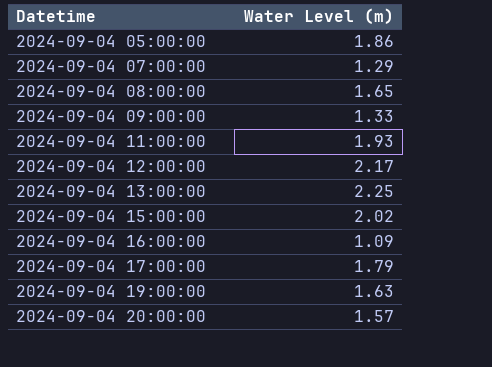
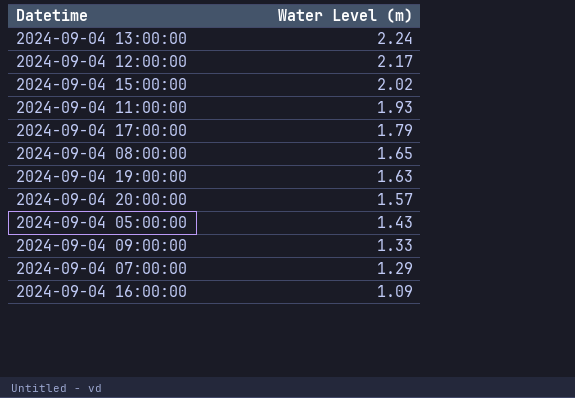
row order: Datetime ascending -> Water Level (m) descending
2024-09-04 13:00:00 | Water Level (m): 2.25 -> 2.24
2024-09-04 05:00:00 | Water Level (m): 1.86 -> 1.43

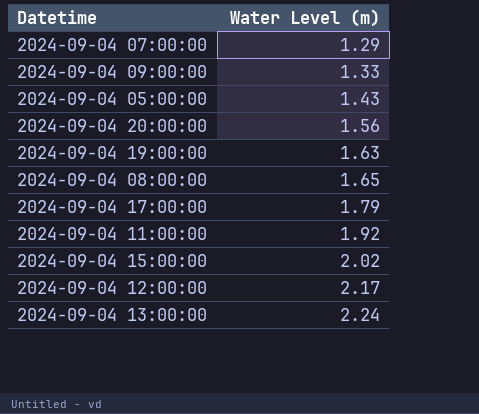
row order: Water Level (m) descending -> Water Level (m) ascending
row 2024-09-04 16:00:00: 1.09 -> none
2024-09-04 20:00:00 | Water Level (m): 1.57 -> 1.56
2024-09-04 11:00:00 | Water Level (m): 1.93 -> 1.92

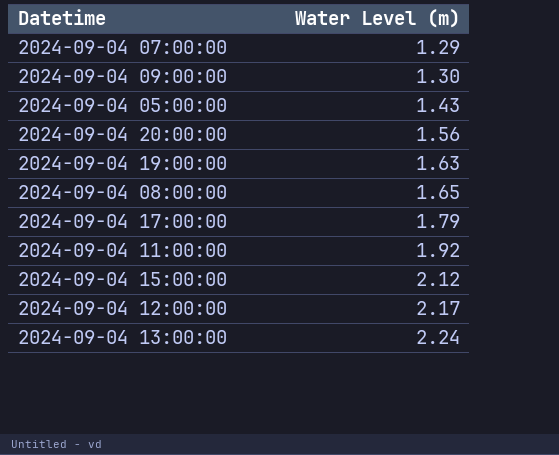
2024-09-04 09:00:00 | Water Level (m): 1.33 -> 1.30
2024-09-04 15:00:00 | Water Level (m): 2.02 -> 2.12

